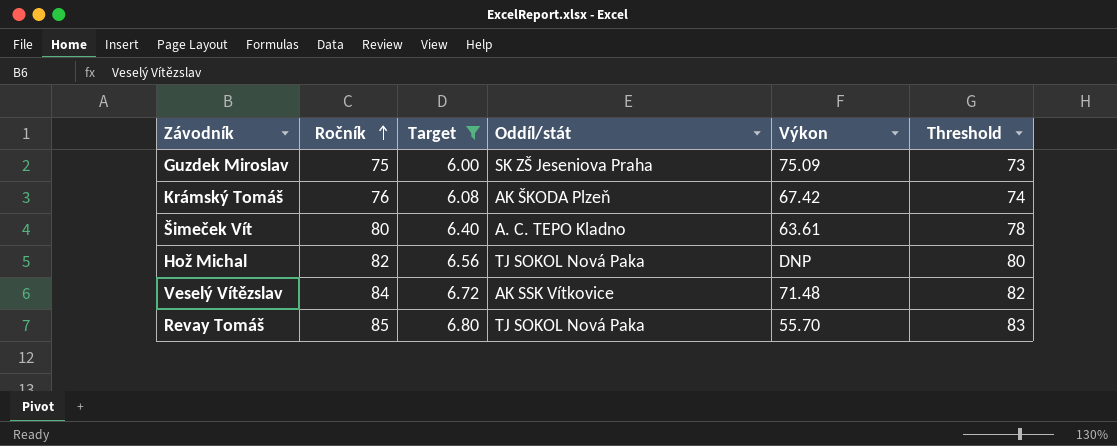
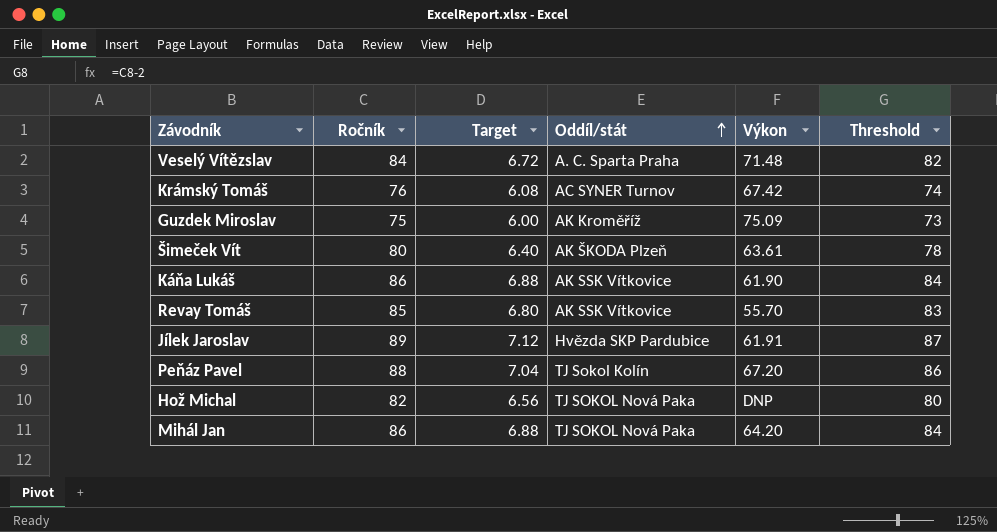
filter: Target <= 6.80 -> none
row order: Ročník ascending -> Oddíl/stát ascending
Veselý Vítězslav | Oddíl/stát: AK SSK Vítkovice -> A. C. Sparta Praha
Krámský Tomáš | Oddíl/stát: AK ŠKODA Plzeň -> AC SYNER Turnov
Guzdek Miroslav | Oddíl/stát: SK ZŠ Jeseniova Praha -> AK Kroměříž
Šimeček Vít | Oddíl/stát: A. C. TEPO Kladno -> AK ŠKODA Plzeň
Revay Tomáš | Oddíl/stát: TJ SOKOL Nová Paka -> AK SSK Vítkovice

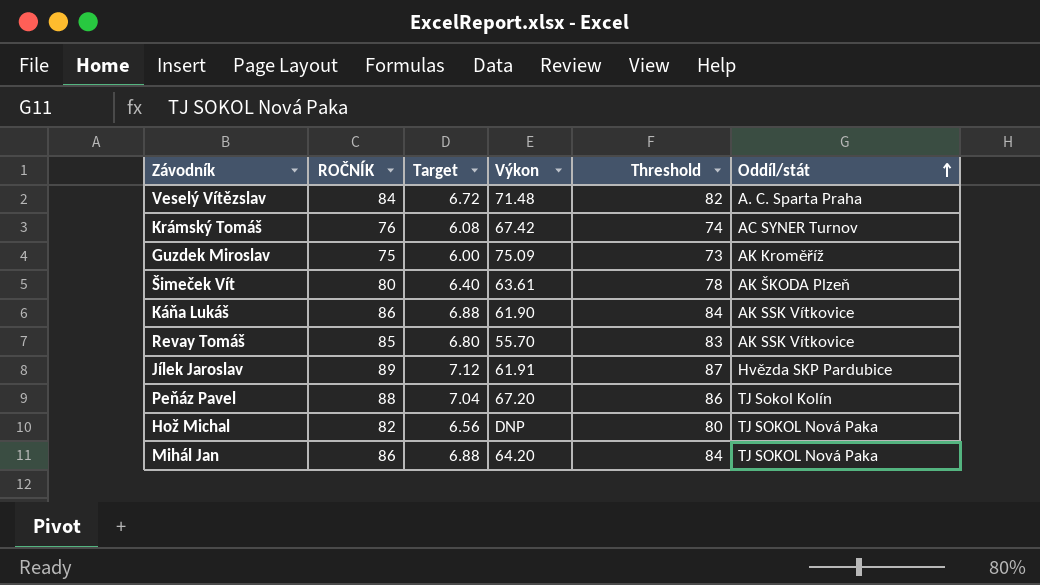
column name: Ročník -> ROČNÍK
column Oddíl/stát | position: 4 -> 6

